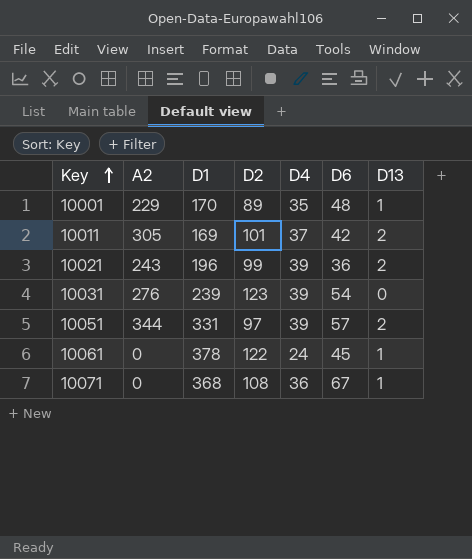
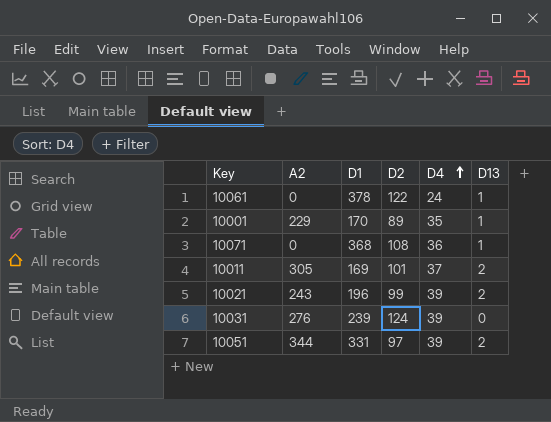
row order: Key ascending -> D4 ascending
column D6 | position: 6 -> none
10031 | D2: 123 -> 124

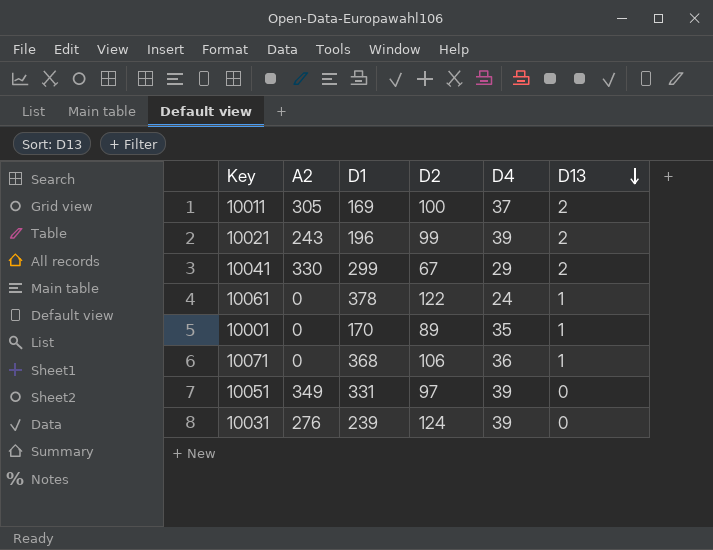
row order: D4 ascending -> D13 descending
10011 | D2: 101 -> 100
row 10041: none -> 330 | 299 | 67 | 29 | 2
10001 | A2: 229 -> 0
10071 | D2: 108 -> 106
10051 | A2: 344 -> 349
10051 | D13: 2 -> 0

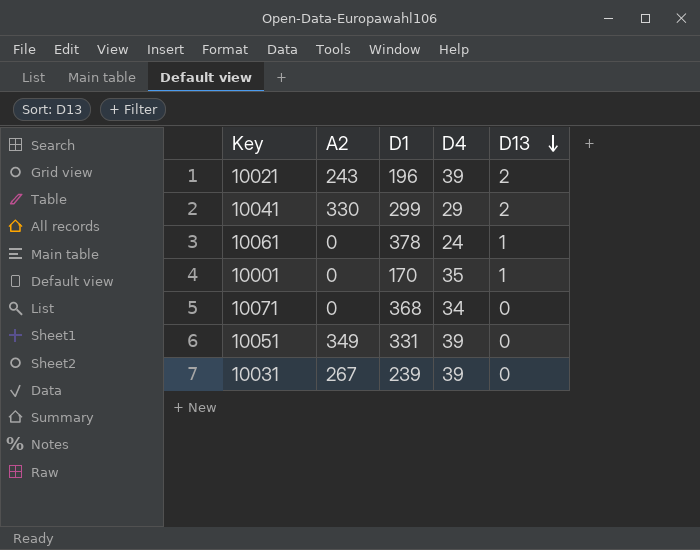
column D2 | position: 4 -> none
row 10011: 305 | 169 | 100 | 37 | 2 -> none
10071 | D4: 36 -> 34
10071 | D13: 1 -> 0
10031 | A2: 276 -> 267

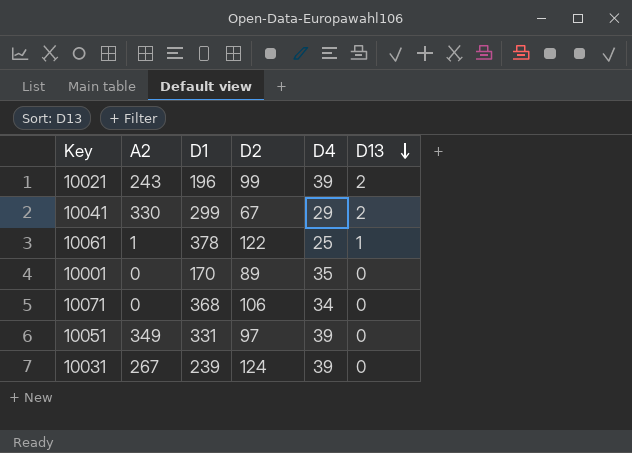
column D2 | position: none -> 4
10061 | A2: 0 -> 1
10061 | D4: 24 -> 25
10001 | D13: 1 -> 0

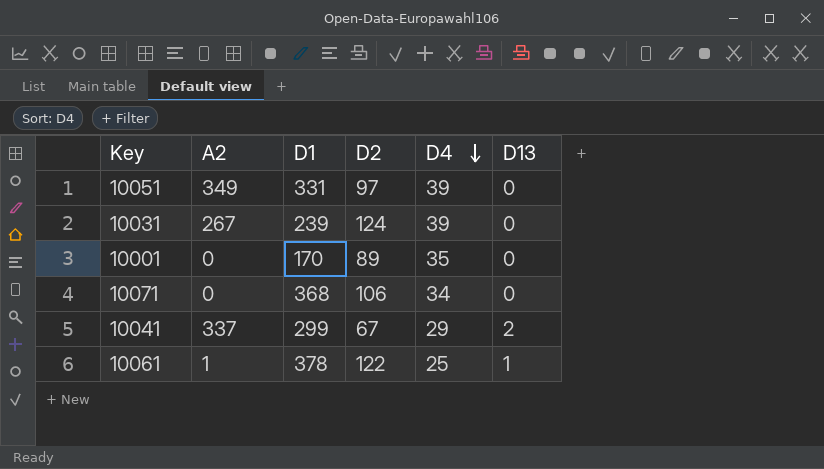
row order: D13 descending -> D4 descending
row 10021: 243 | 196 | 99 | 39 | 2 -> none
10041 | A2: 330 -> 337

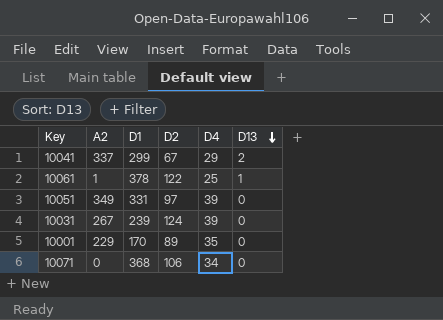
row order: D4 descending -> D13 descending
10001 | A2: 0 -> 229

